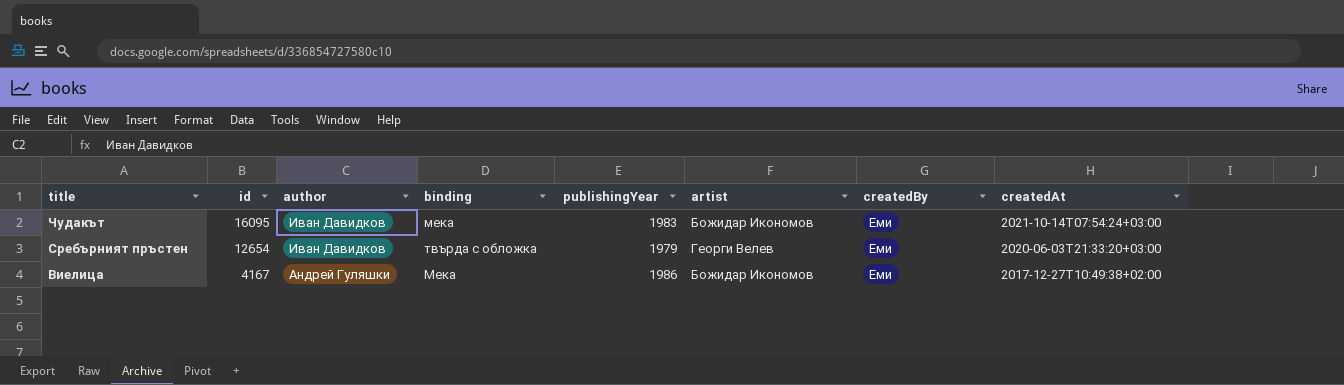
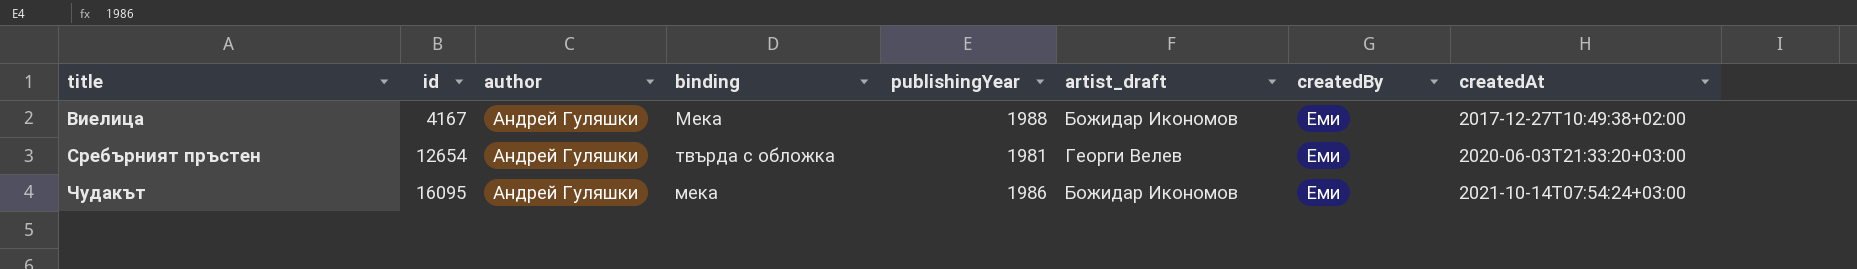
row order: title descending -> title ascending
column name: artist -> artist_draft
Виелица | publishingYear: 1986 -> 1988
Сребърният пръстен | author: Иван Давидков -> Андрей Гуляшки
Сребърният пръстен | publishingYear: 1979 -> 1981
Чудакът | author: Иван Давидков -> Андрей Гуляшки
Чудакът | publishingYear: 1983 -> 1986

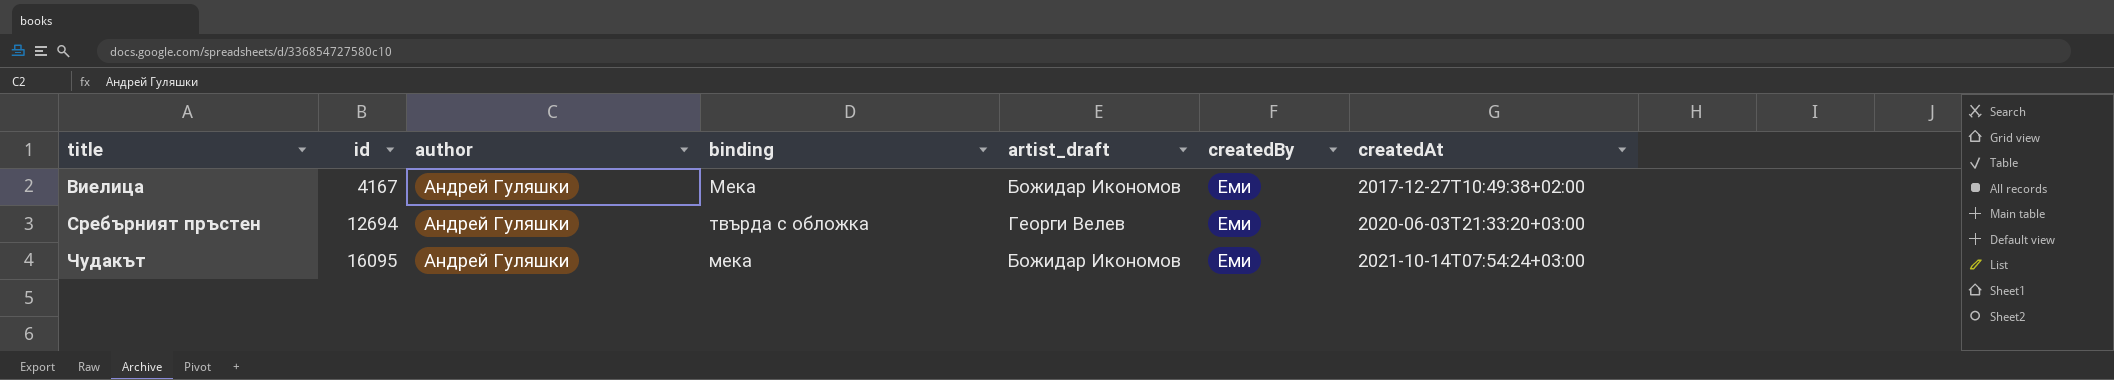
column publishingYear | position: 5 -> none
Сребърният пръстен | id: 12654 -> 12694

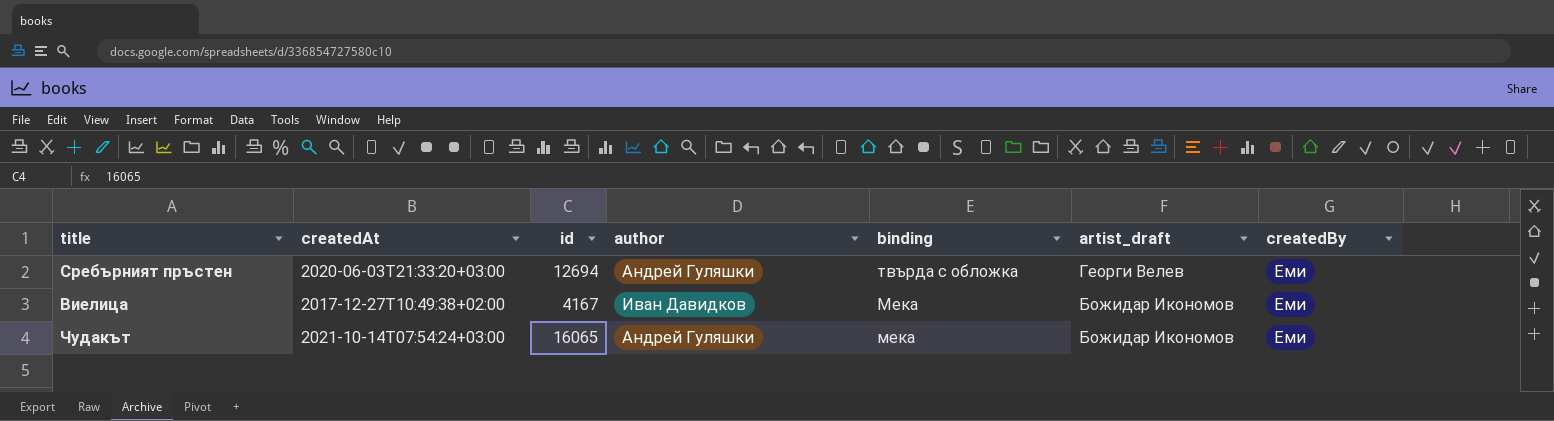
row order: title ascending -> binding descending
column createdAt | position: 7 -> 2
Виелица | author: Андрей Гуляшки -> Иван Давидков
Чудакът | id: 16095 -> 16065

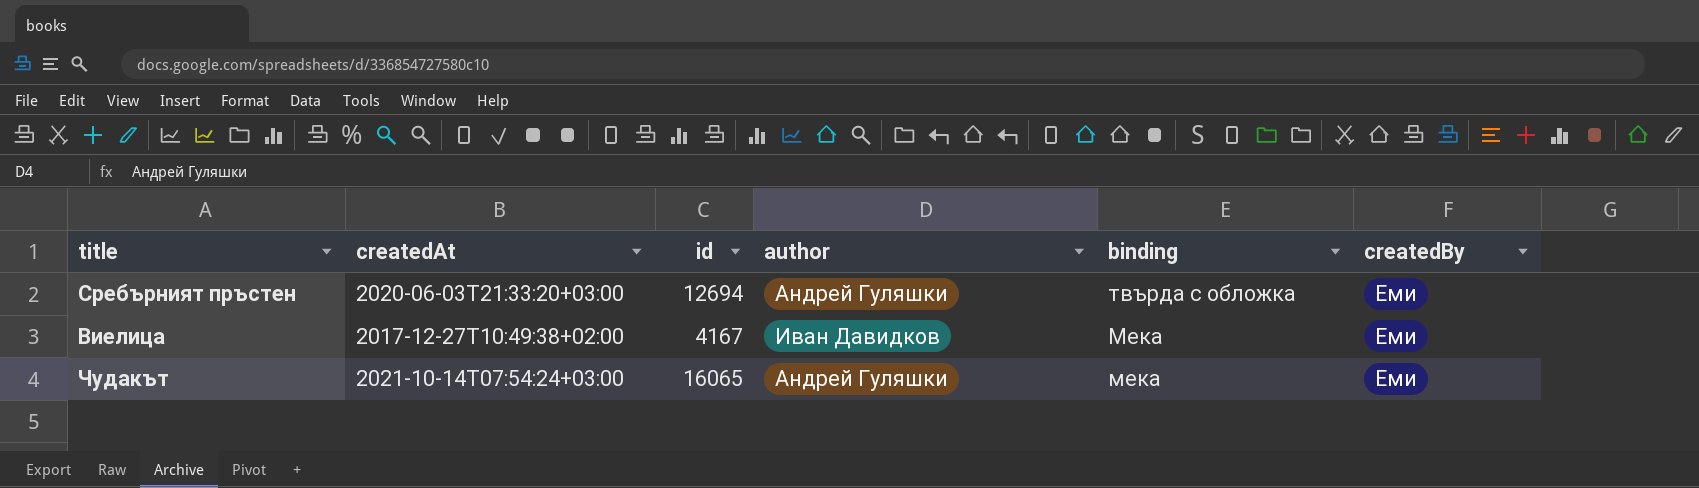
column artist_draft | position: 6 -> none

